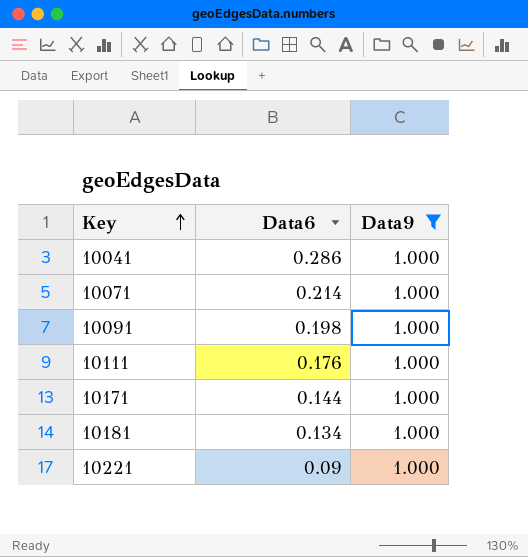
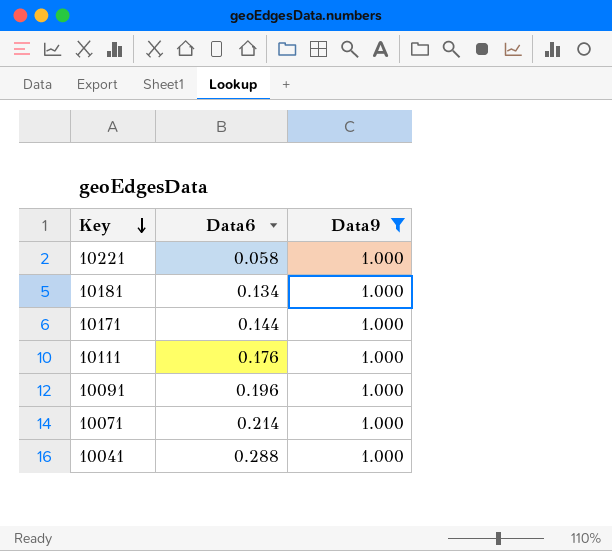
row order: Key ascending -> Key descending
10221 | Data6: 0.09 -> 0.058
10091 | Data6: 0.198 -> 0.196
10041 | Data6: 0.286 -> 0.288

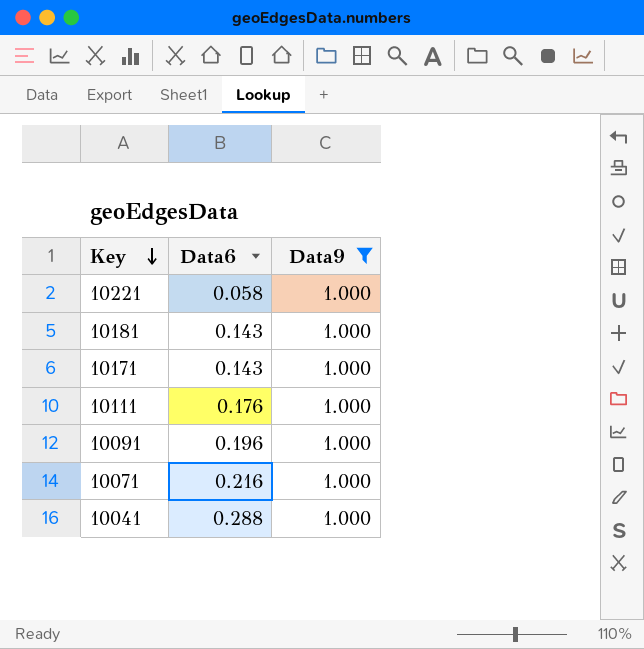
10181 | Data6: 0.134 -> 0.143
10171 | Data6: 0.144 -> 0.143
10071 | Data6: 0.214 -> 0.216

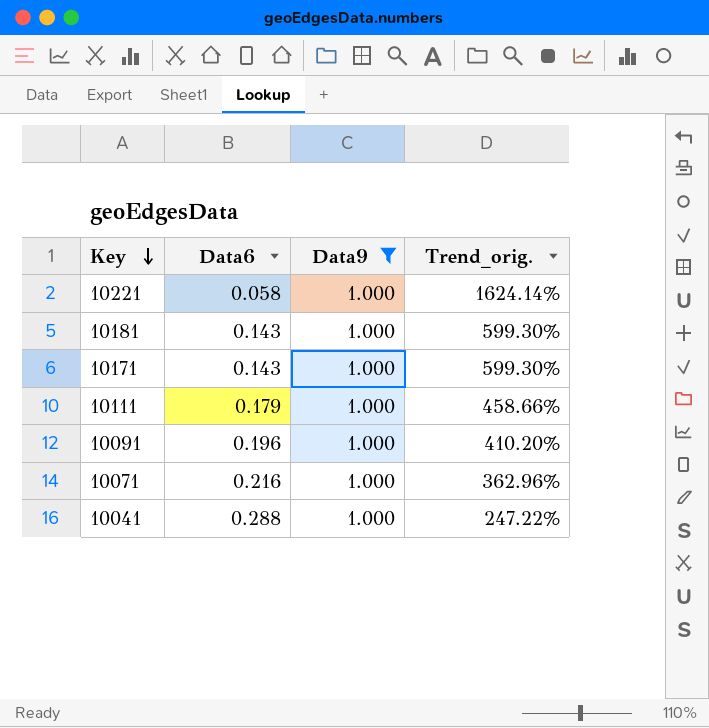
column Trend_orig. | formula: none -> ([Data9] - [Data6]) / [Data6]
10111 | Data6: 0.176 -> 0.179

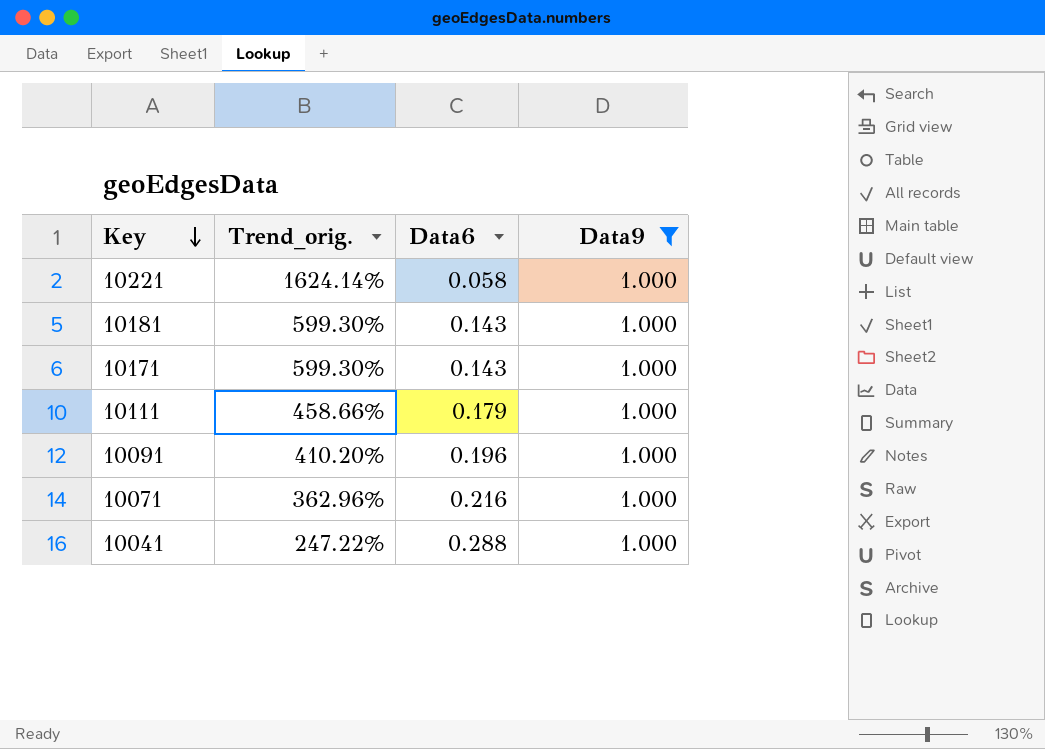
column Trend_orig. | position: 4 -> 2

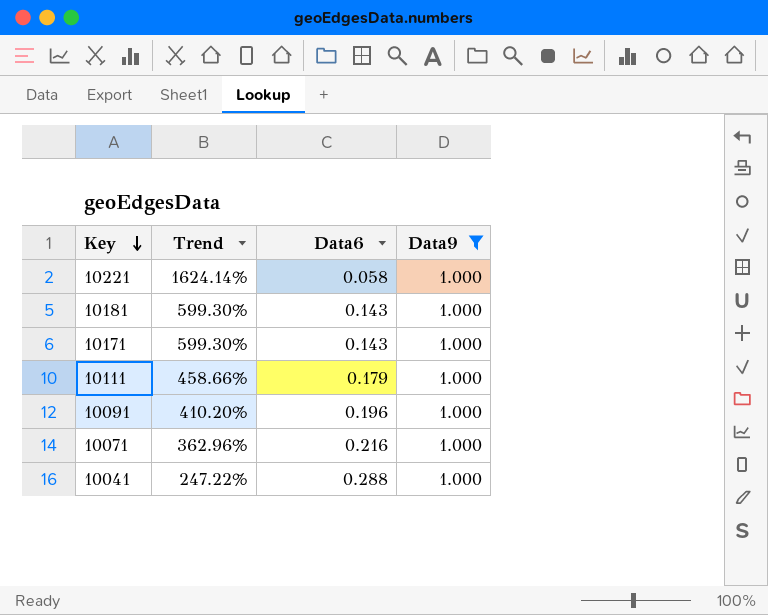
column name: Trend_orig. -> Trend

